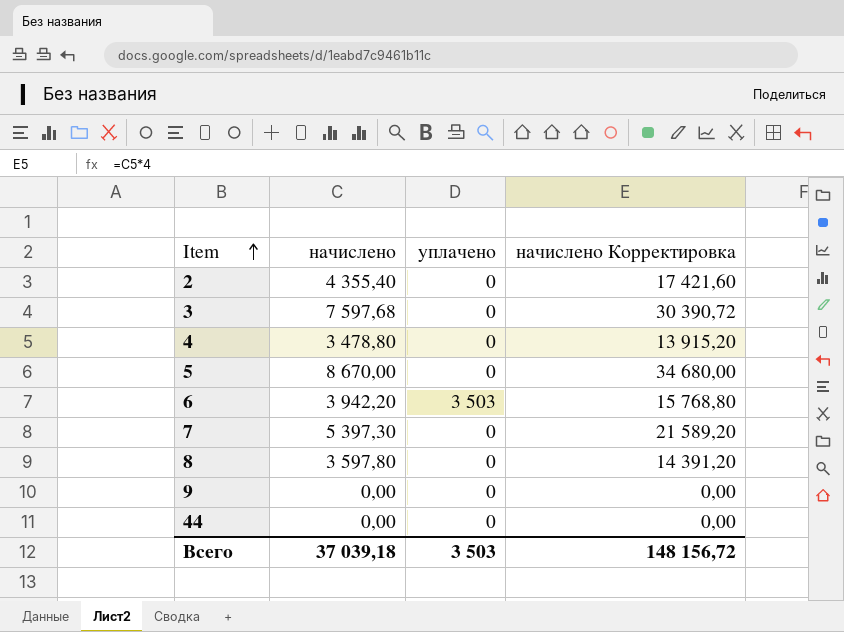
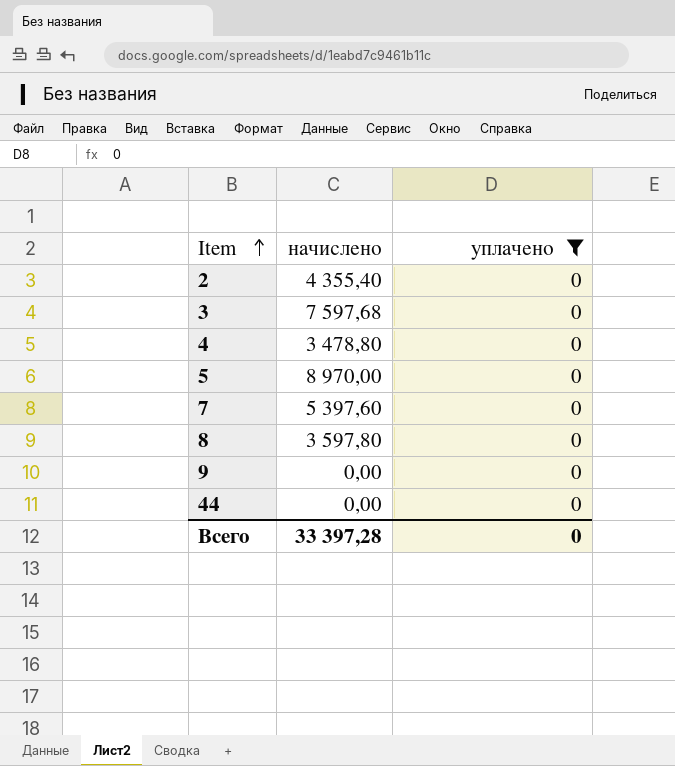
filter: none -> уплачено = 0
column начислено Корректировка | formula: [начислено] * 4 -> none
5 | начислено: 8 670,00 -> 8 970,00
7 | начислено: 5 397,30 -> 5 397,60
Всего | начислено: 37 039,18 -> 33 397,28
Всего | уплачено: 3 503 -> 0

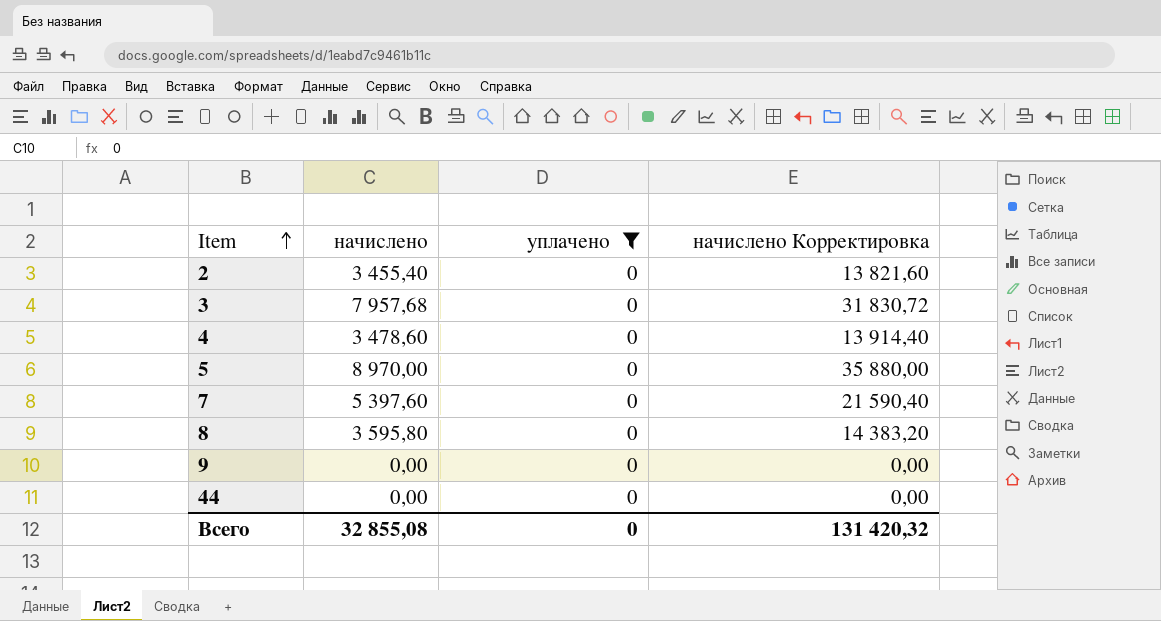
column начислено Корректировка | formula: none -> [начислено] * 4
2 | начислено: 4 355,40 -> 3 455,40
3 | начислено: 7 597,68 -> 7 957,68
4 | начислено: 3 478,80 -> 3 478,60
8 | начислено: 3 597,80 -> 3 595,80
Всего | начислено: 33 397,28 -> 32 855,08

